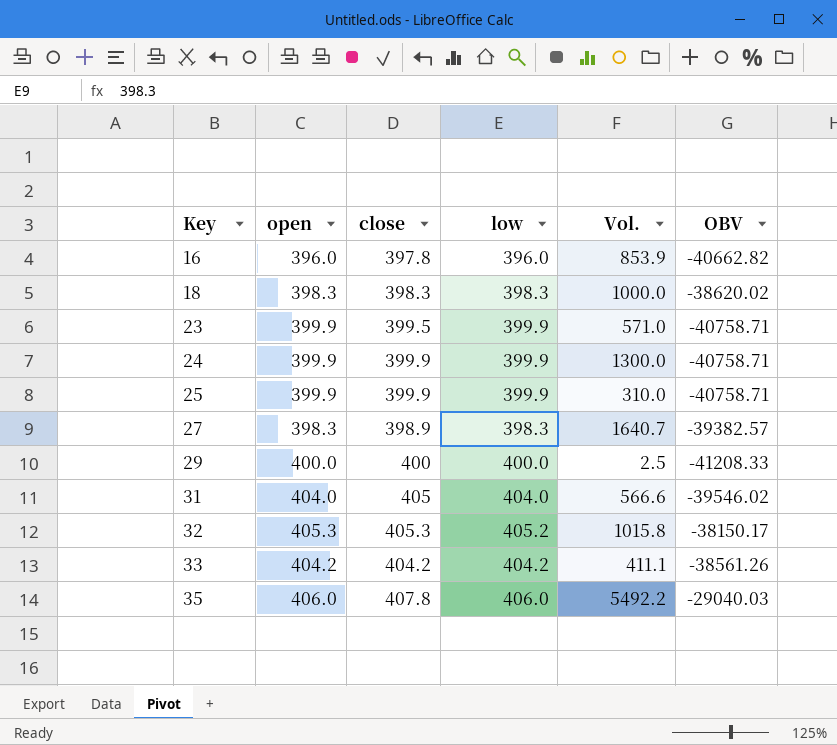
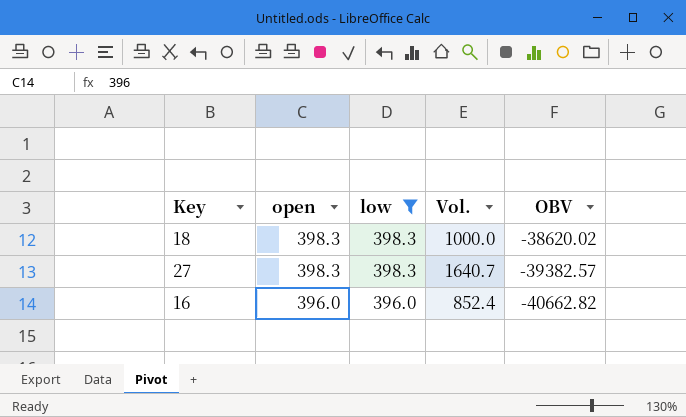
filter: none -> low <= 398.3
row order: Key ascending -> open descending
column close | position: 3 -> none
16 | Vol.: 853.9 -> 852.4

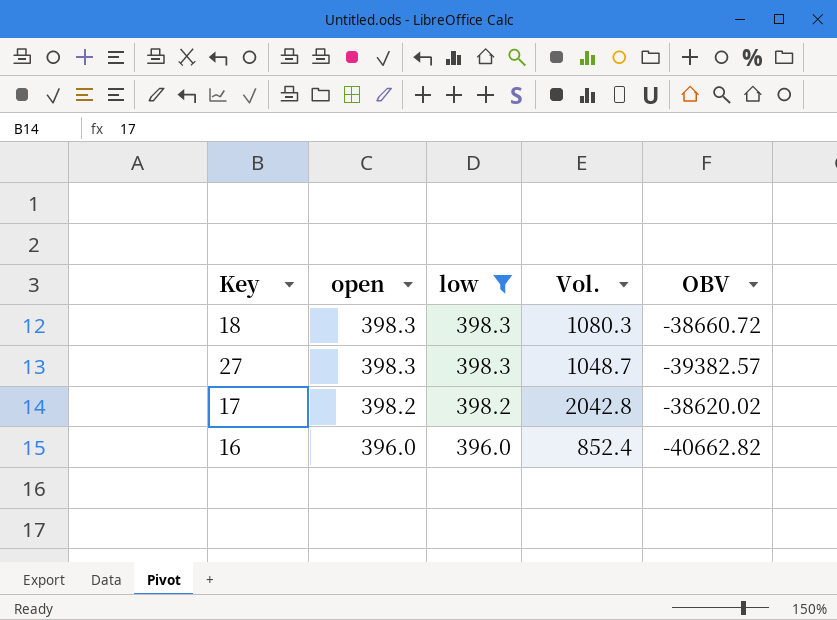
18 | Vol.: 1000.0 -> 1080.3
18 | OBV: -38620.02 -> -38660.72
27 | Vol.: 1640.7 -> 1048.7
row 17: none -> 398.2 | 398.2 | 2042.8 | -38620.02

